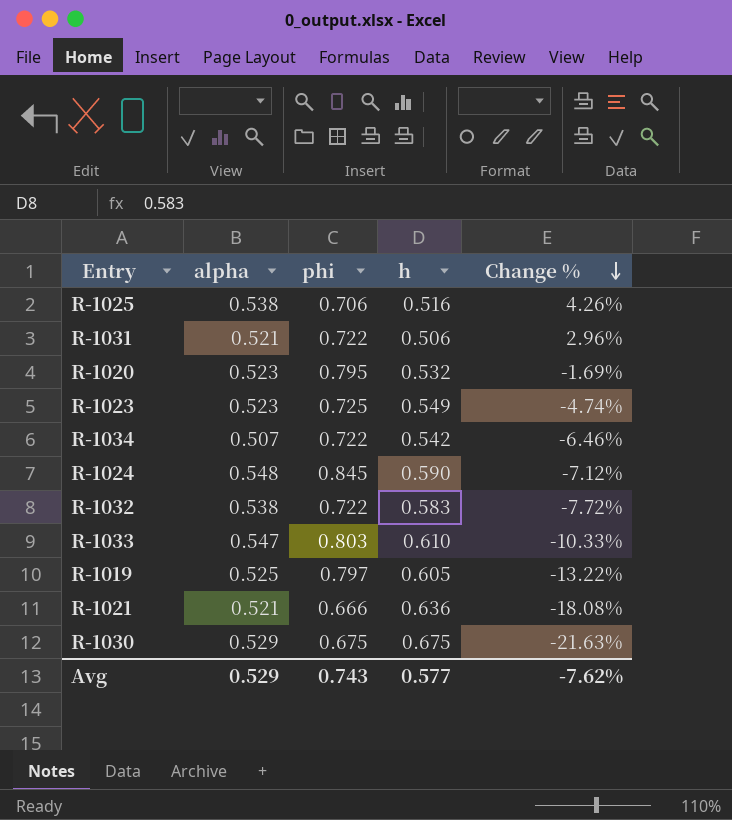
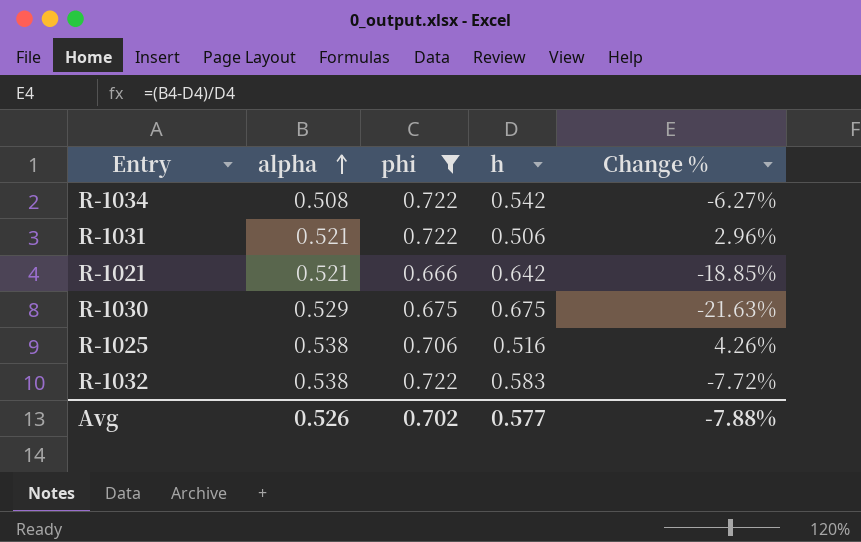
filter: none -> phi <= 0.722
row order: Change % descending -> alpha ascending
R-1034 | alpha: 0.507 -> 0.508
R-1034 | Change %: -6.46% -> -6.27%
R-1021 | h: 0.636 -> 0.642
R-1021 | Change %: -18.08% -> -18.85%
Avg | alpha: 0.529 -> 0.526
Avg | phi: 0.743 -> 0.702
Avg | Change %: -7.62% -> -7.88%

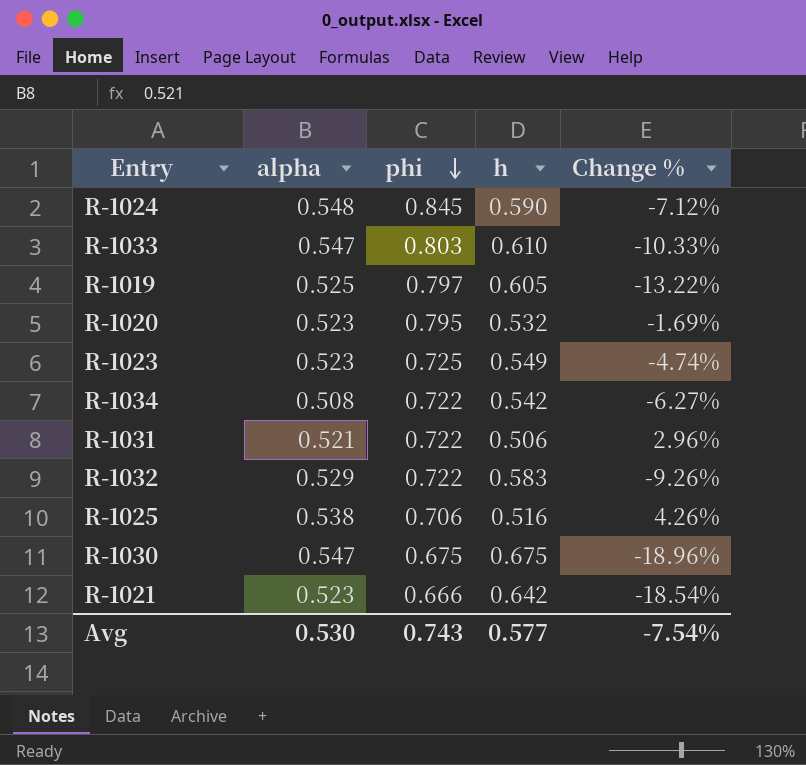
filter: phi <= 0.722 -> none
row order: alpha ascending -> phi descending
R-1032 | alpha: 0.538 -> 0.529
R-1032 | Change %: -7.72% -> -9.26%
R-1030 | alpha: 0.529 -> 0.547
R-1030 | Change %: -21.63% -> -18.96%
R-1021 | alpha: 0.521 -> 0.523
R-1021 | Change %: -18.85% -> -18.54%
Avg | alpha: 0.526 -> 0.530
Avg | phi: 0.702 -> 0.743
Avg | Change %: -7.88% -> -7.54%

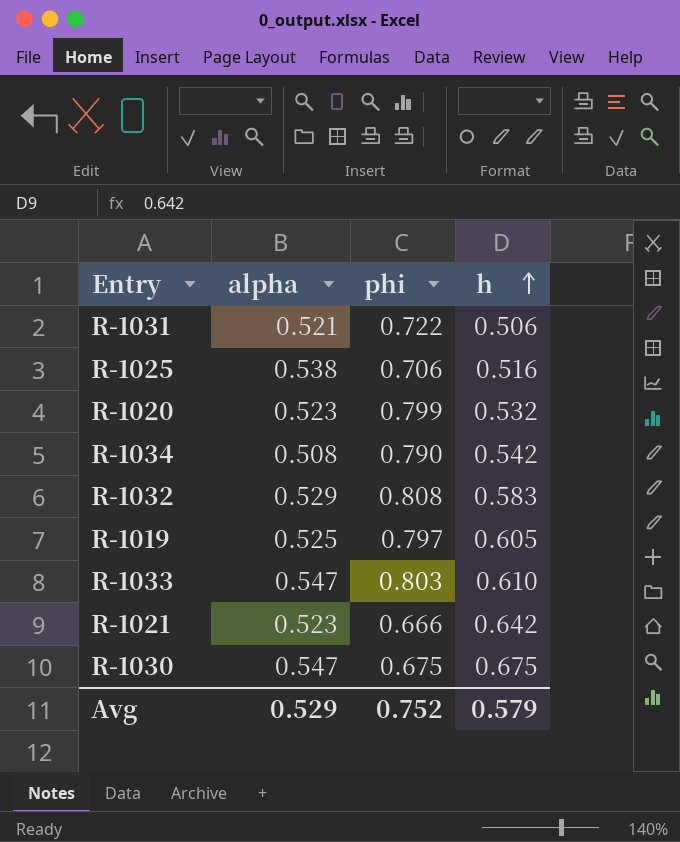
row order: phi descending -> h ascending
column Change % | formula: ([alpha] - [h]) / [h] -> none
row R-1024: 0.548 | 0.845 | 0.590 | -7.12% -> none
row R-1023: 0.523 | 0.725 | 0.549 | -4.74% -> none
R-1020 | phi: 0.795 -> 0.799
R-1034 | phi: 0.722 -> 0.790
R-1032 | phi: 0.722 -> 0.808
Avg | alpha: 0.530 -> 0.529
Avg | phi: 0.743 -> 0.752
Avg | h: 0.577 -> 0.579

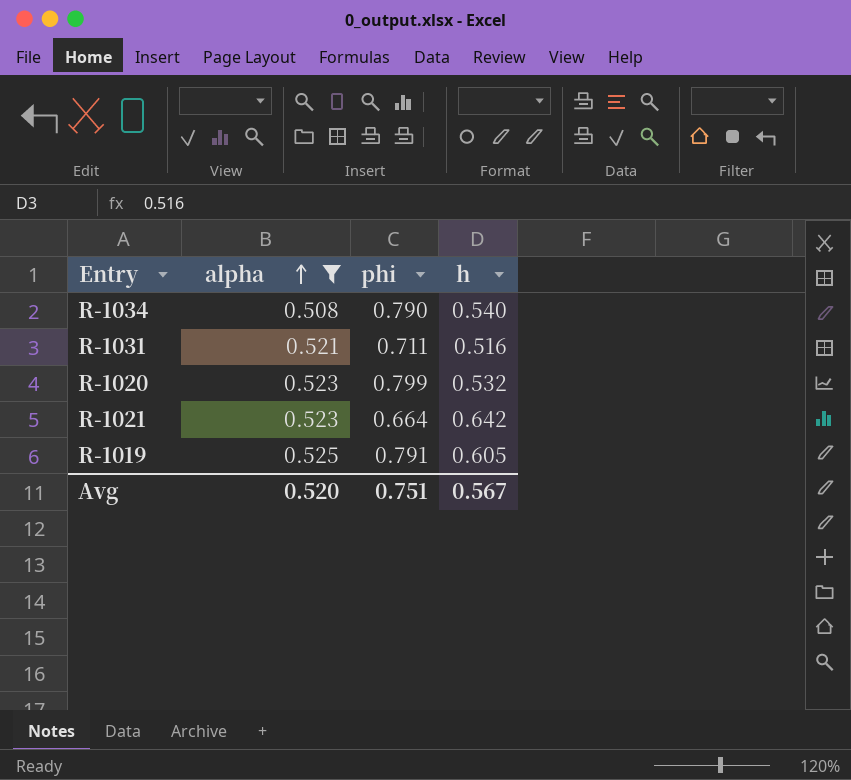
filter: none -> alpha <= 0.525
row order: h ascending -> alpha ascending
R-1034 | h: 0.542 -> 0.540
R-1031 | phi: 0.722 -> 0.711
R-1031 | h: 0.506 -> 0.516
R-1021 | phi: 0.666 -> 0.664
R-1019 | phi: 0.797 -> 0.791
Avg | alpha: 0.529 -> 0.520
Avg | phi: 0.752 -> 0.751
Avg | h: 0.579 -> 0.567

